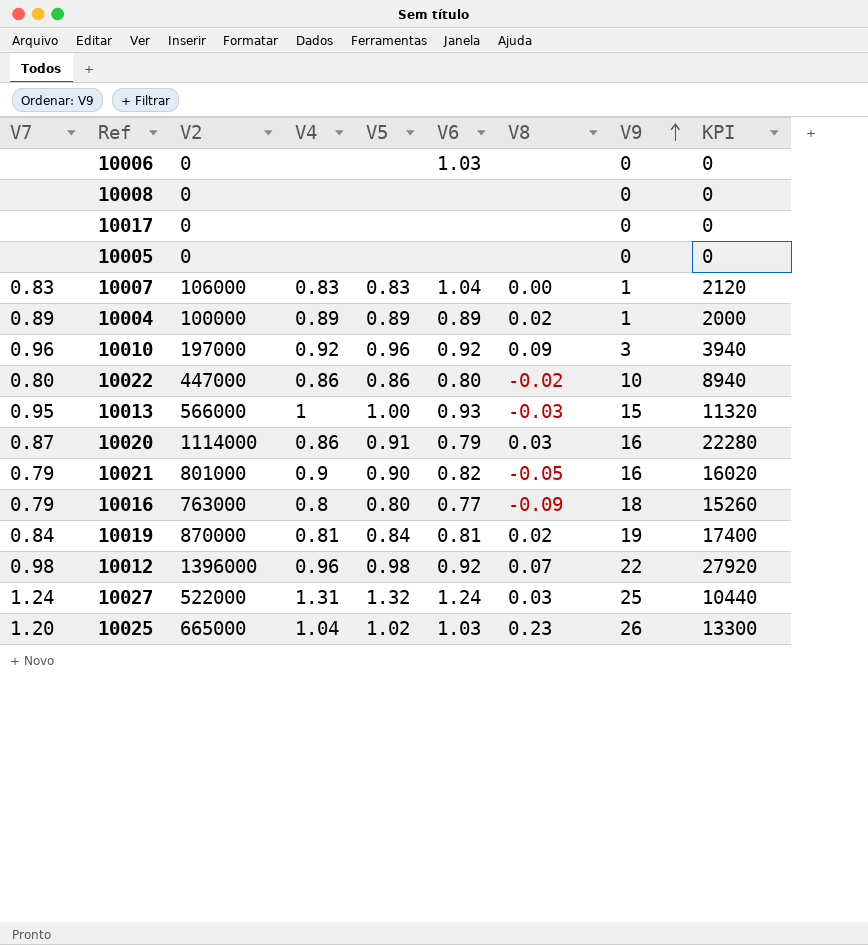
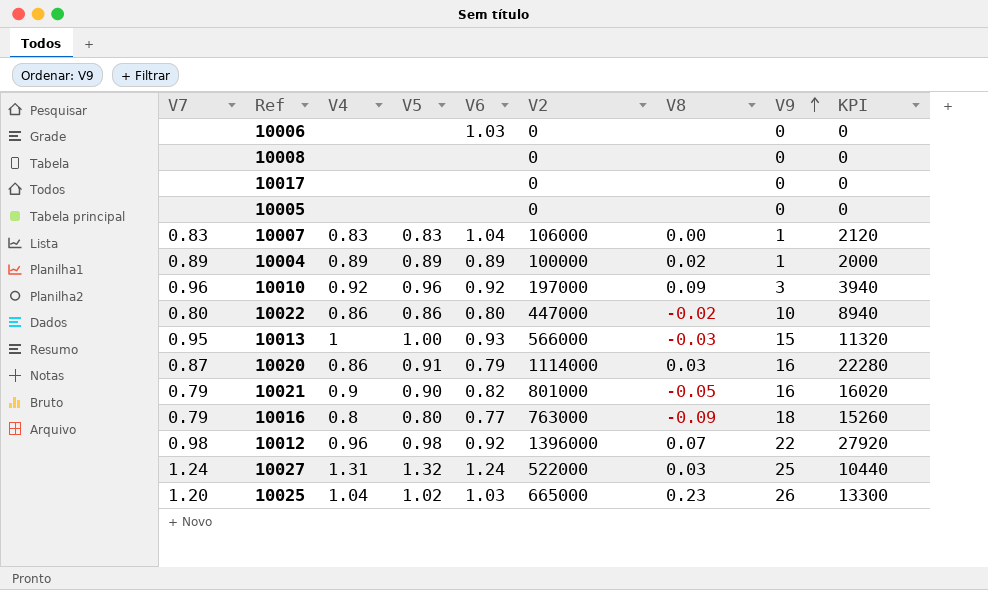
column V2 | position: 3 -> 6
row 10019: 0.84 | 870000 | 0.81 | 0.84 | 0.81 | 0.02 | 19 | 17400 -> none

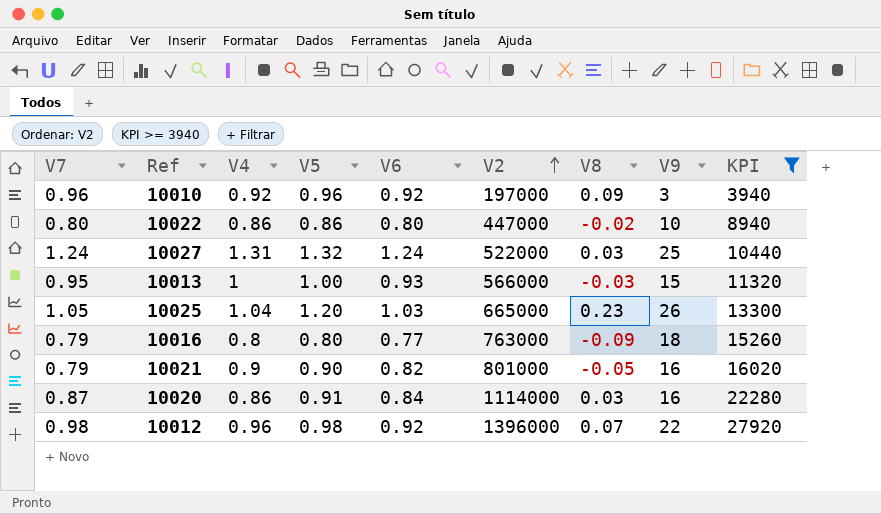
filter: none -> KPI >= 3940
row order: V9 ascending -> V2 ascending
10025 | V7: 1.20 -> 1.05
10025 | V5: 1.02 -> 1.20
10020 | V6: 0.79 -> 0.84

